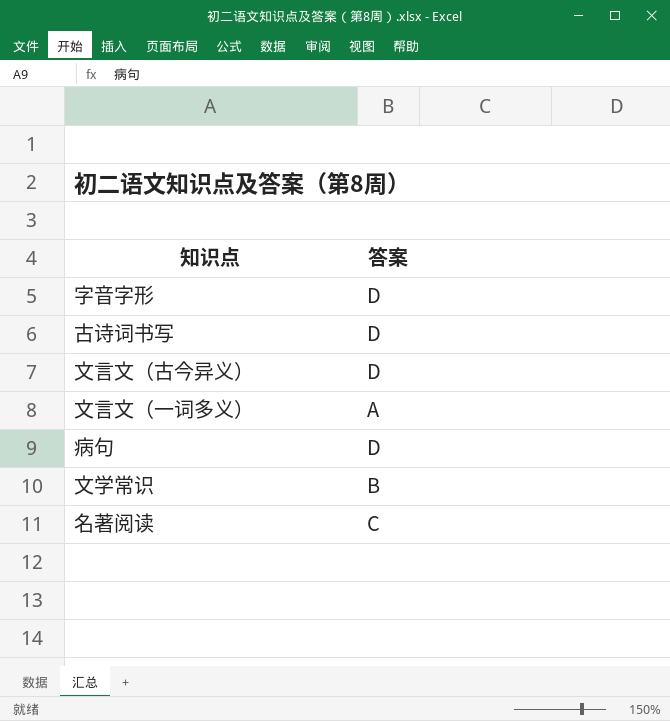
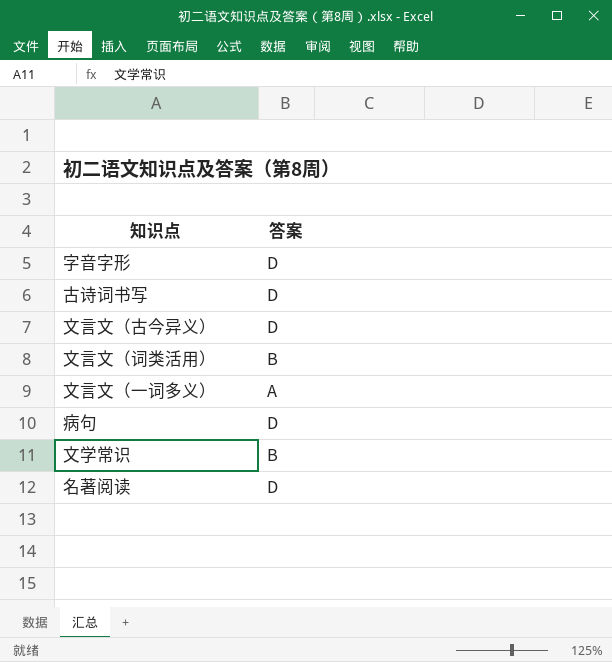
row 文言文（词类活用）: none -> B
名著阅读 | 答案: C -> D

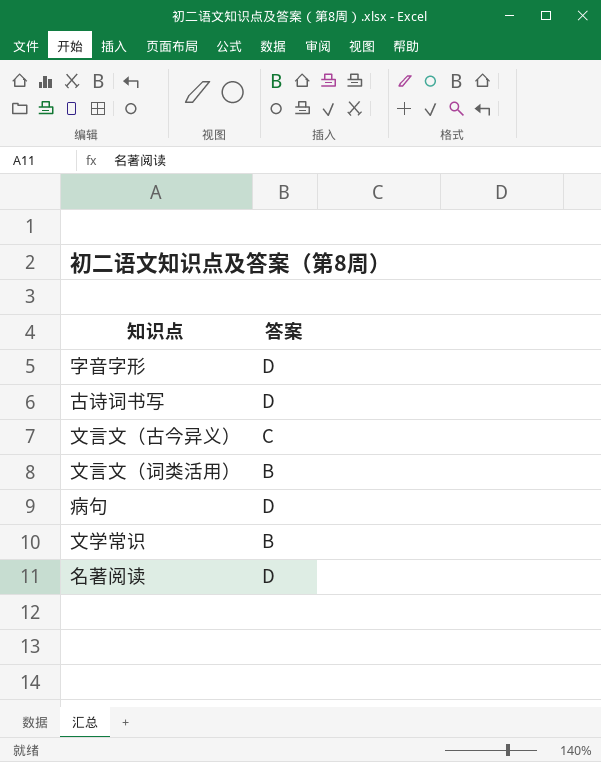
row 文言文（一词多义）: A -> none
文言文（古今异义） | 答案: D -> C

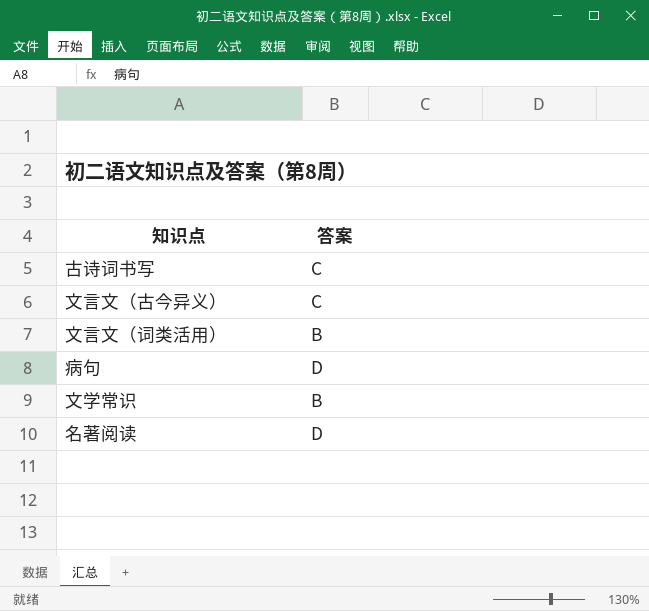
row 字音字形: D -> none
古诗词书写 | 答案: D -> C

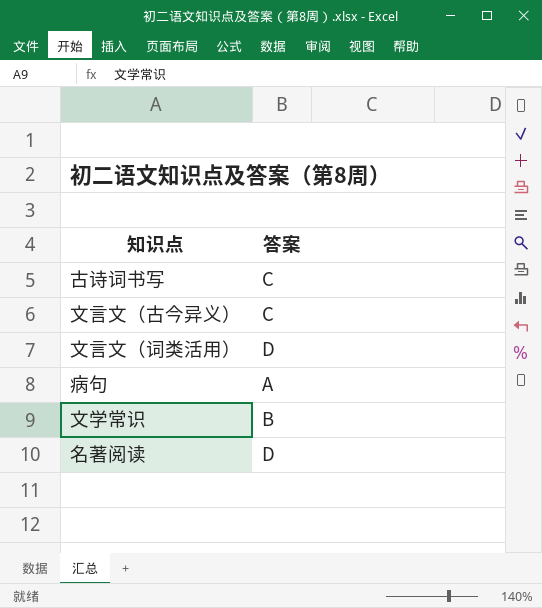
文言文（词类活用） | 答案: B -> D
病句 | 答案: D -> A

